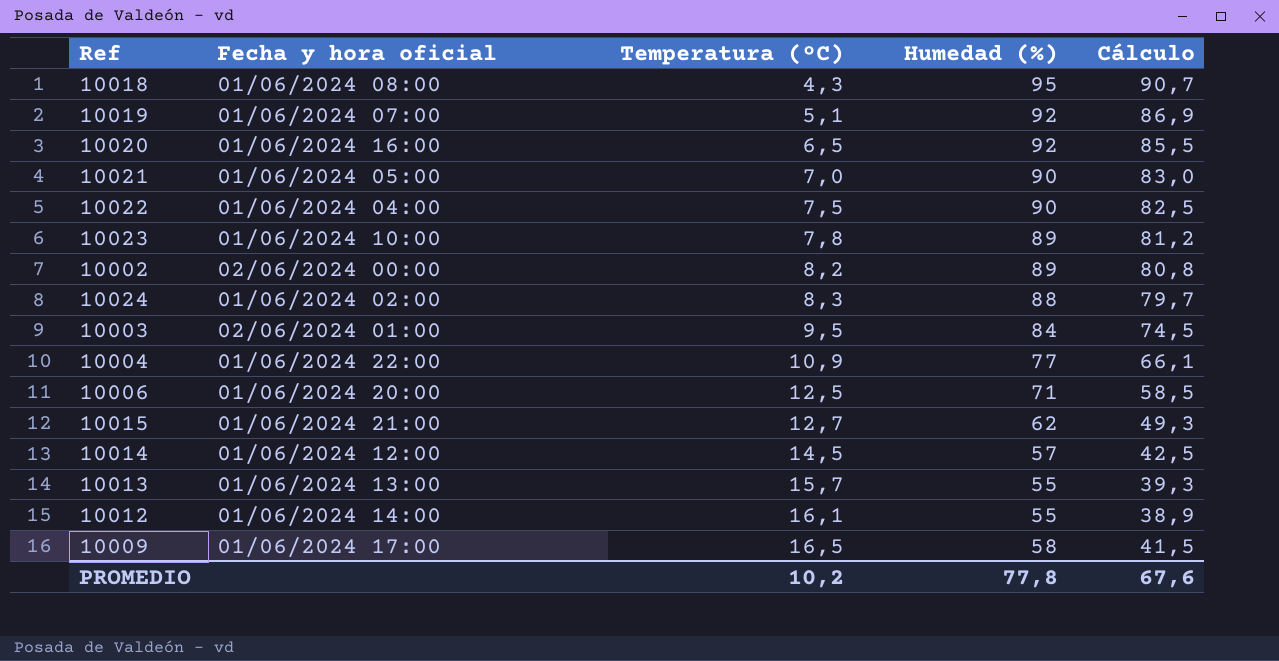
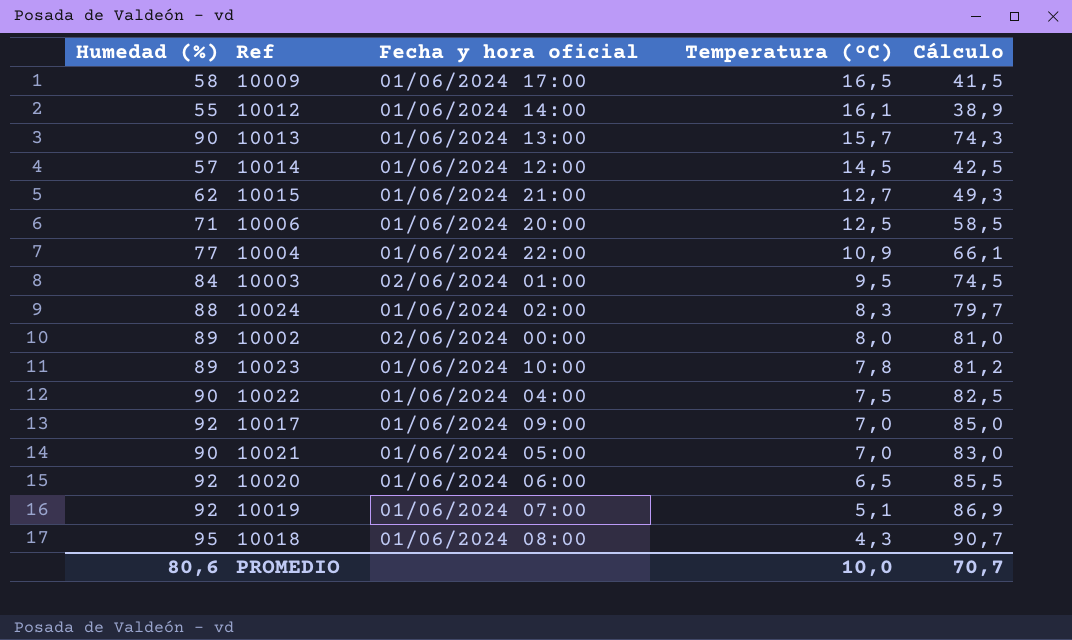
row order: Temperatura (ºC) ascending -> Temperatura (ºC) descending
column Humedad (%) | position: 4 -> 1
10013 | Humedad (%): 55 -> 90
10013 | Cálculo: 39,3 -> 74,3
10002 | Temperatura (ºC): 8,2 -> 8,0
10002 | Cálculo: 80,8 -> 81,0
row 10017: none -> 92 | 01/06/2024 09:00 | 7,0 | 85,0
10020 | Fecha y hora oficial: 01/06/2024 16:00 -> 01/06/2024 06:00
PROMEDIO | Humedad (%): 77,8 -> 80,6
PROMEDIO | Temperatura (ºC): 10,2 -> 10,0
PROMEDIO | Cálculo: 67,6 -> 70,7

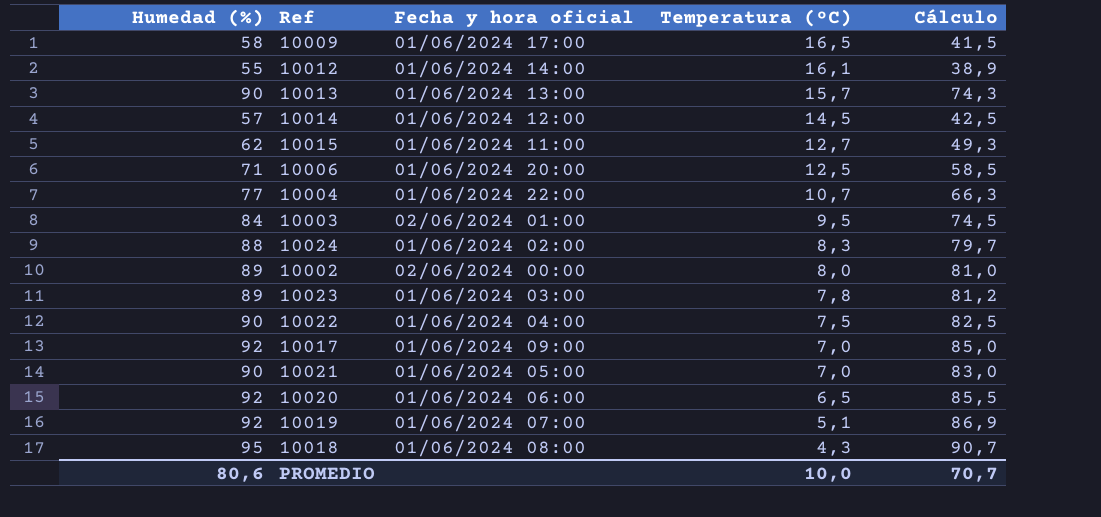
10015 | Fecha y hora oficial: 01/06/2024 21:00 -> 01/06/2024 11:00
10004 | Temperatura (ºC): 10,9 -> 10,7
10004 | Cálculo: 66,1 -> 66,3
10023 | Fecha y hora oficial: 01/06/2024 10:00 -> 01/06/2024 03:00

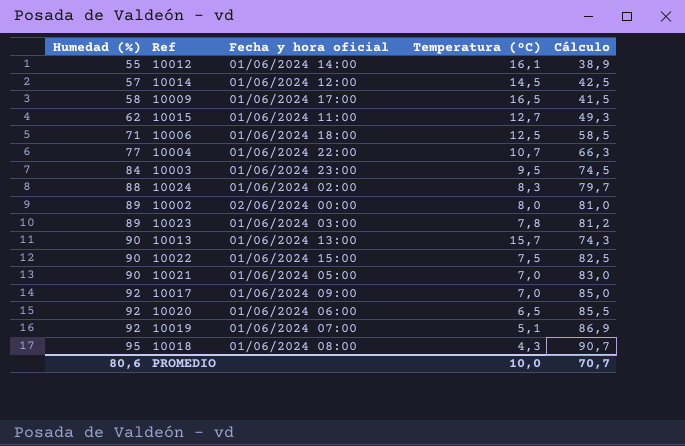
row order: Temperatura (ºC) descending -> Humedad (%) ascending
10006 | Fecha y hora oficial: 01/06/2024 20:00 -> 01/06/2024 18:00
10003 | Fecha y hora oficial: 02/06/2024 01:00 -> 01/06/2024 23:00
10022 | Fecha y hora oficial: 01/06/2024 04:00 -> 01/06/2024 15:00

